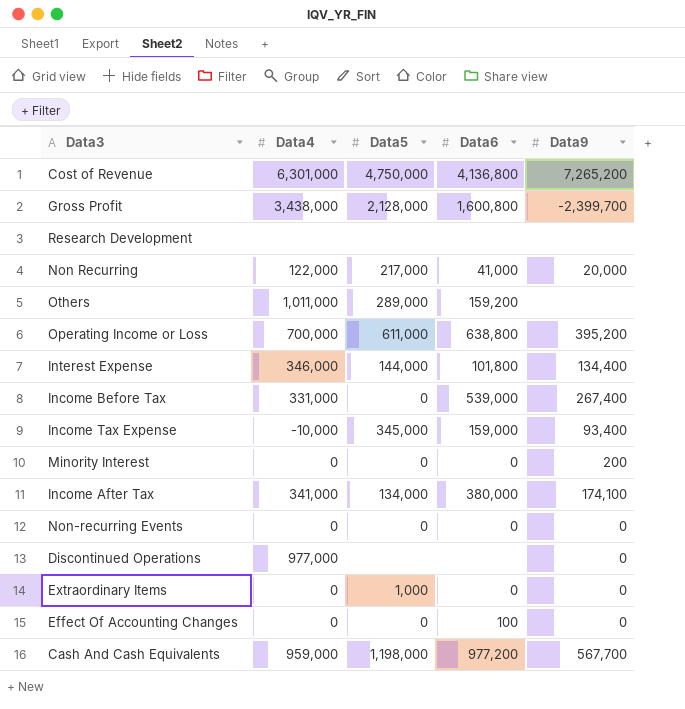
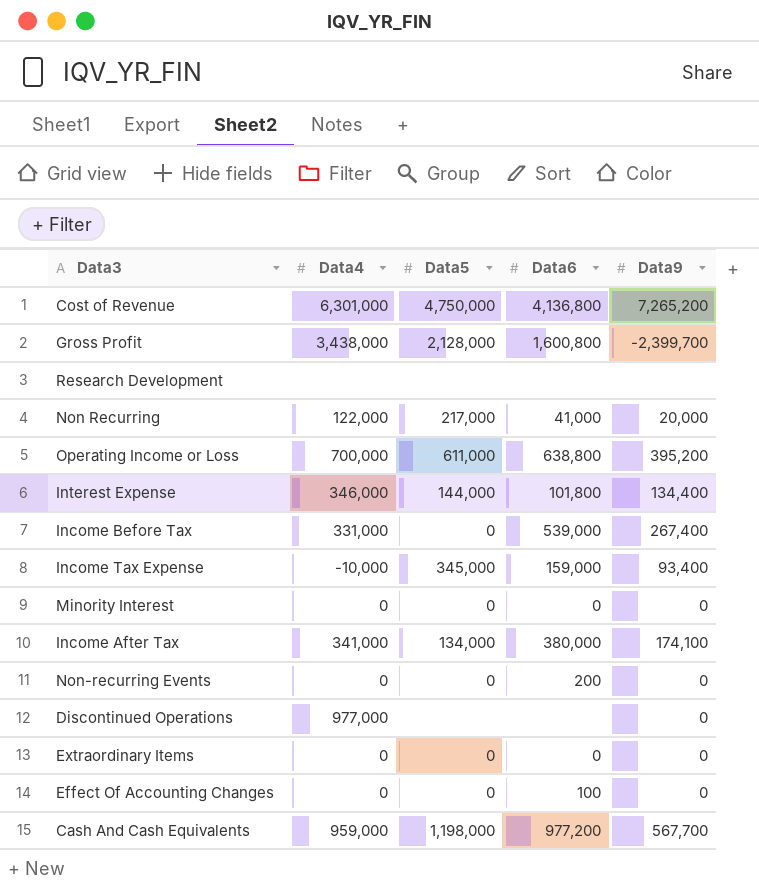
row Others: 1,011,000 | 289,000 | 159,200 | none -> none
Minority Interest | Data9: 200 -> 0
Non-recurring Events | Data6: 0 -> 200
Extraordinary Items | Data5: 1,000 -> 0

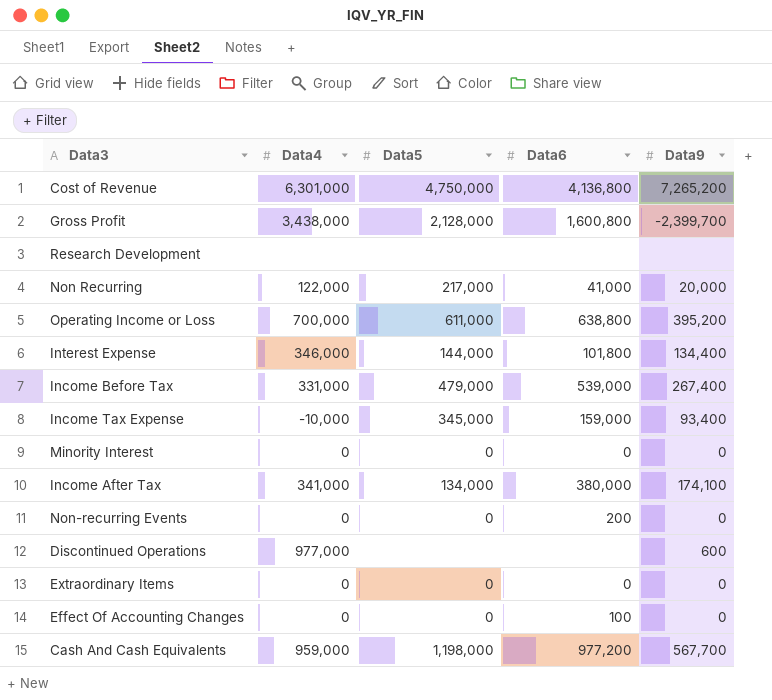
Income Before Tax | Data5: 0 -> 479,000
Discontinued Operations | Data9: 0 -> 600

